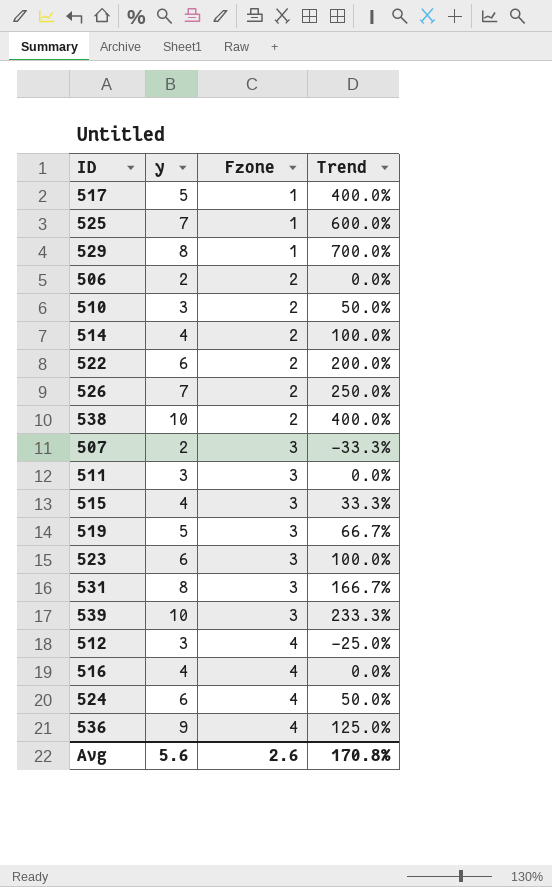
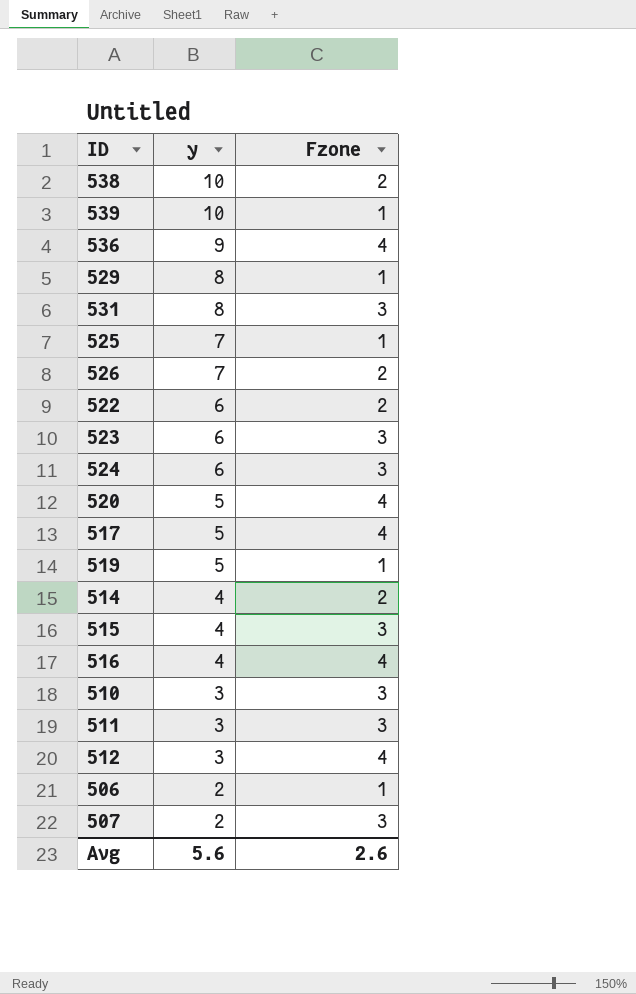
row order: Fzone ascending -> y descending
column Trend | formula: ([y] - [Fzone]) / [Fzone] -> none
539 | Fzone: 3 -> 1
524 | Fzone: 4 -> 3
row 520: none -> 5 | 4
517 | Fzone: 1 -> 4
519 | Fzone: 3 -> 1
510 | Fzone: 2 -> 3
506 | Fzone: 2 -> 1

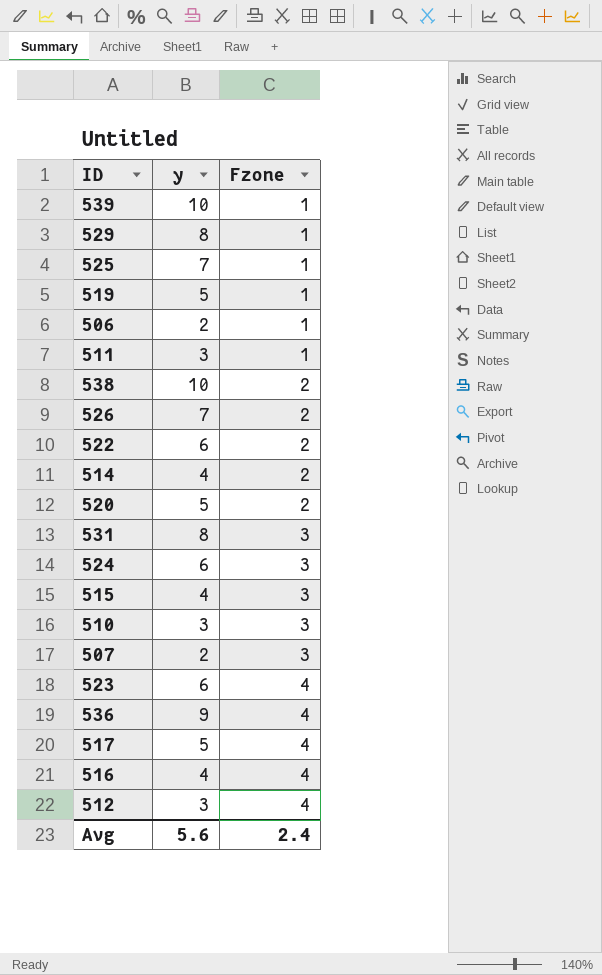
row order: y descending -> Fzone ascending
511 | Fzone: 3 -> 1
520 | Fzone: 4 -> 2
523 | Fzone: 3 -> 4
Avg | Fzone: 2.6 -> 2.4

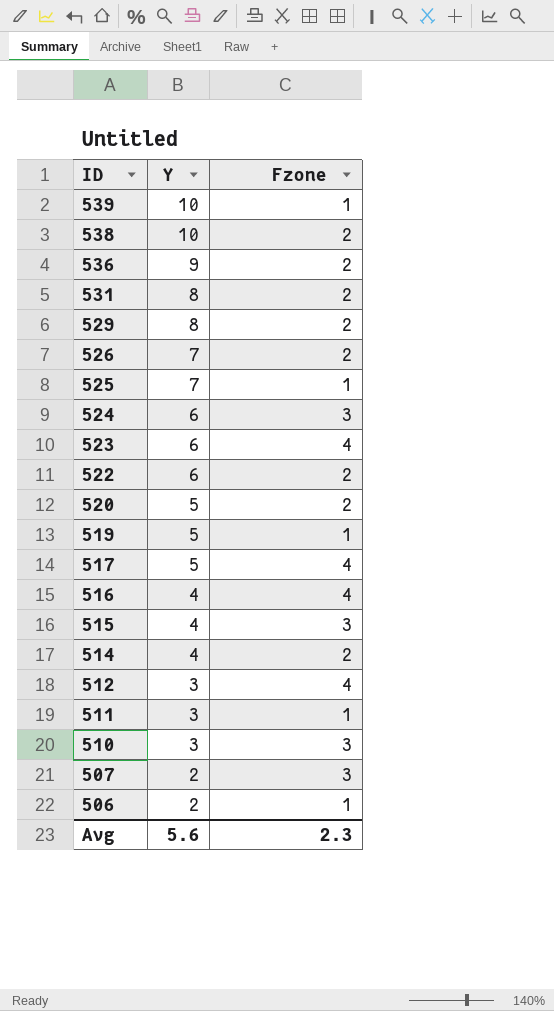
row order: Fzone ascending -> ID descending
column name: y -> Y
536 | Fzone: 4 -> 2
531 | Fzone: 3 -> 2
529 | Fzone: 1 -> 2
Avg | Fzone: 2.4 -> 2.3

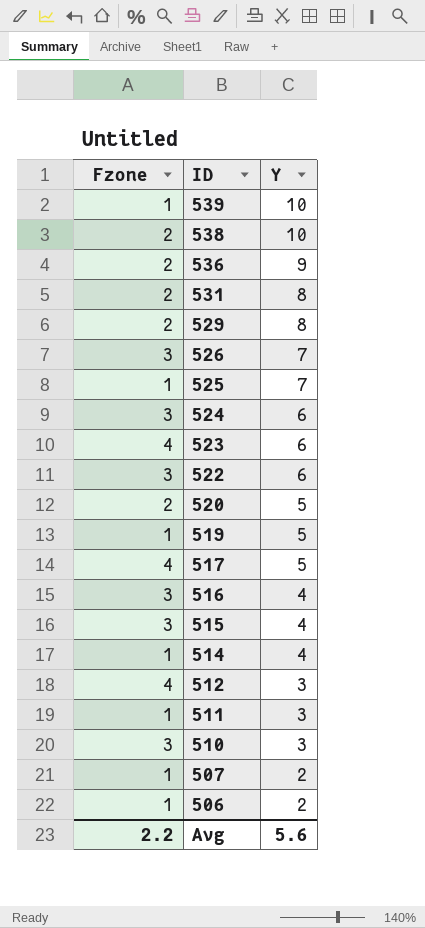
column Fzone | position: 3 -> 1
526 | Fzone: 2 -> 3
522 | Fzone: 2 -> 3
516 | Fzone: 4 -> 3
514 | Fzone: 2 -> 1
507 | Fzone: 3 -> 1
Avg | Fzone: 2.3 -> 2.2

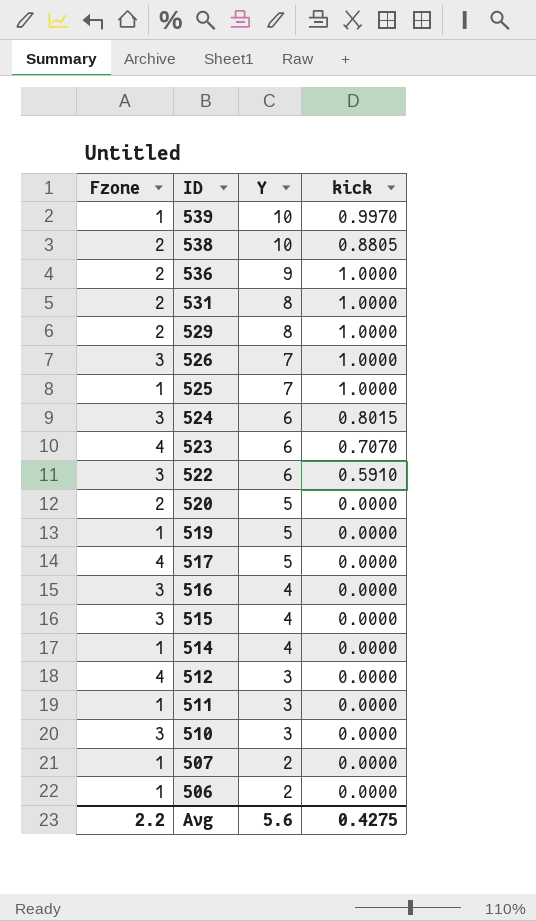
column kick | position: none -> 4

